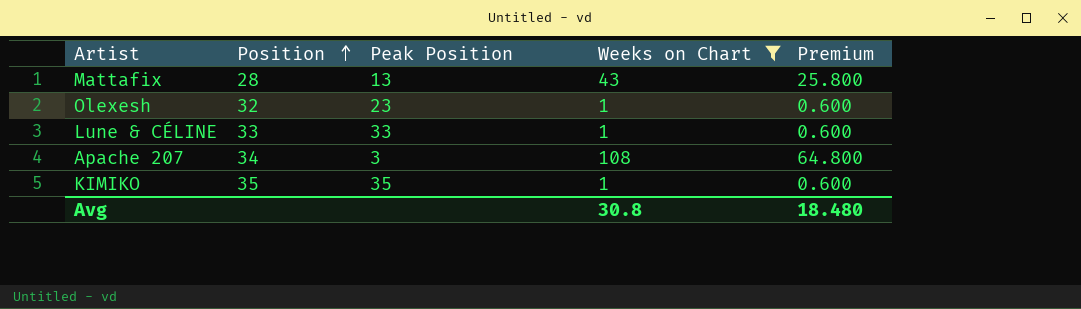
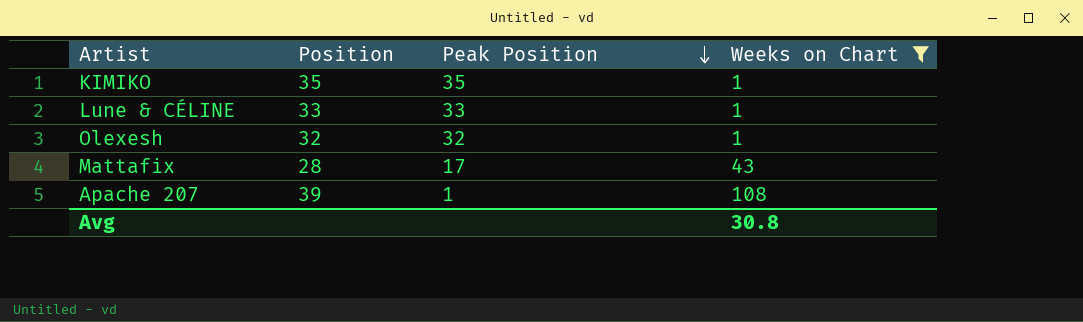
row order: Position ascending -> Peak Position descending
column Premium | formula: [Weeks on Chart] * 0.6 -> none
Olexesh | Peak Position: 23 -> 32
Mattafix | Peak Position: 13 -> 17
Apache 207 | Position: 34 -> 39
Apache 207 | Peak Position: 3 -> 1

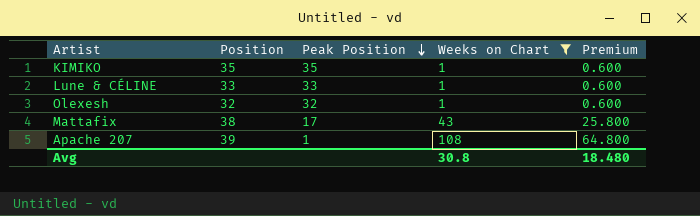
column Premium | formula: none -> [Weeks on Chart] * 0.6
Mattafix | Position: 28 -> 38

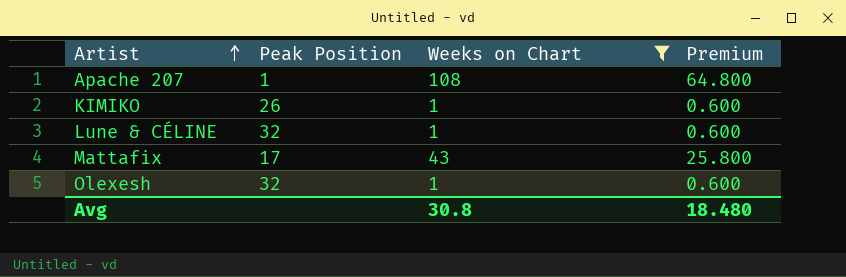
row order: Peak Position descending -> Artist ascending
column Position | position: 2 -> none
KIMIKO | Peak Position: 35 -> 26
Lune & CÉLINE | Peak Position: 33 -> 32

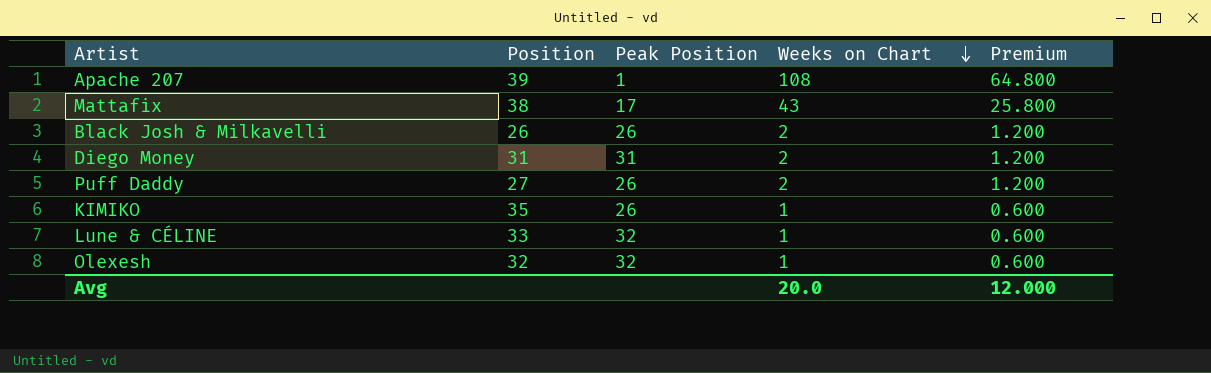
filter: Weeks on Chart != 2 -> none
row order: Artist ascending -> Weeks on Chart descending
column Position | position: none -> 2
Avg | Weeks on Chart: 30.8 -> 20.0
Avg | Premium: 18.480 -> 12.000

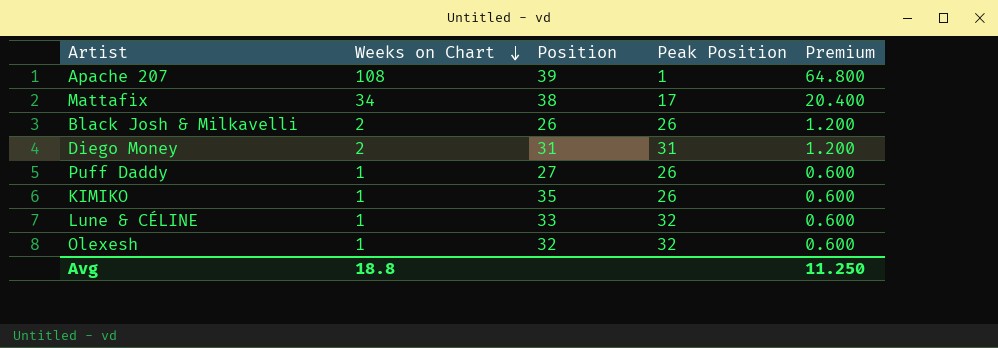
column Weeks on Chart | position: 4 -> 2
Mattafix | Weeks on Chart: 43 -> 34
Mattafix | Premium: 25.800 -> 20.400
Puff Daddy | Weeks on Chart: 2 -> 1
Puff Daddy | Premium: 1.200 -> 0.600
Avg | Weeks on Chart: 20.0 -> 18.8
Avg | Premium: 12.000 -> 11.250

